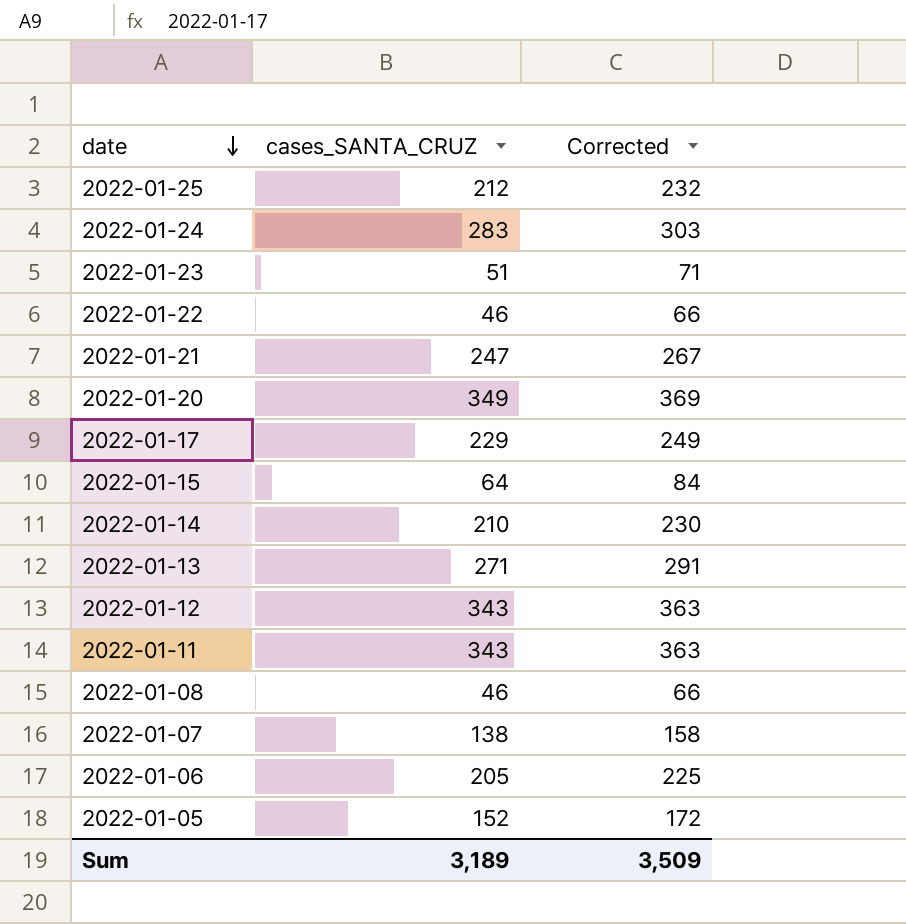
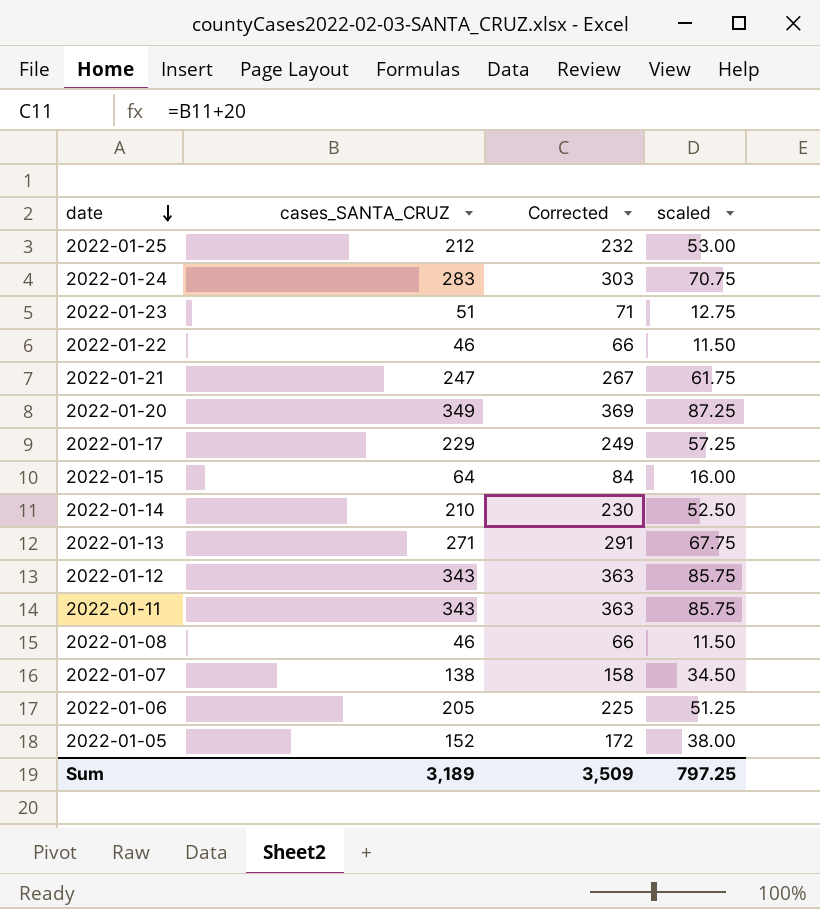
column scaled | formula: none -> [cases_SANTA_CRUZ] * 0.25

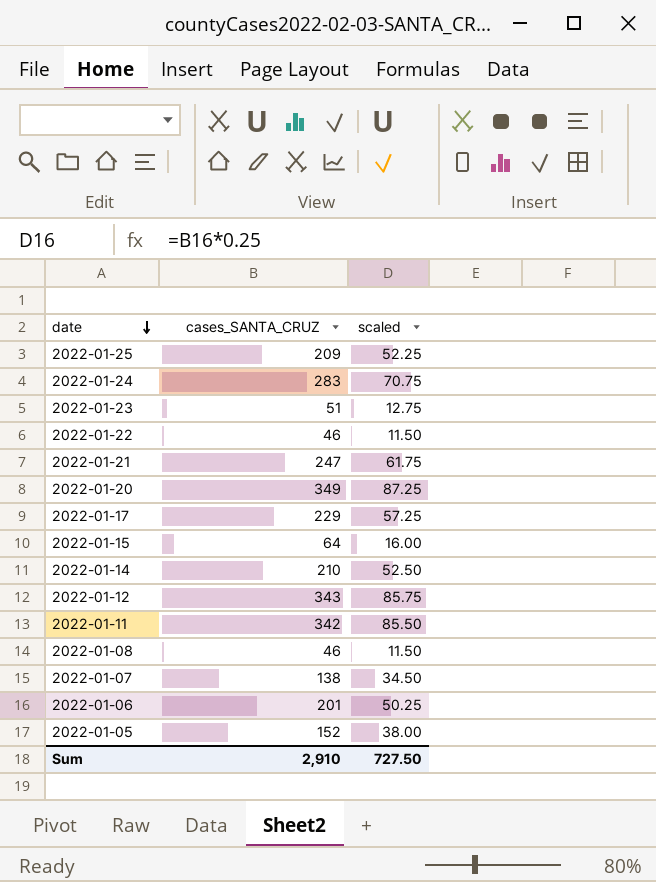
column Corrected | formula: [cases_SANTA_CRUZ] + 20 -> none
row 2022-01-13: 271 | 291 | 67.75 -> none
2022-01-25 | cases_SANTA_CRUZ: 212 -> 209
2022-01-25 | scaled: 53.00 -> 52.25
2022-01-11 | cases_SANTA_CRUZ: 343 -> 342
2022-01-11 | scaled: 85.75 -> 85.50
2022-01-06 | cases_SANTA_CRUZ: 205 -> 201
2022-01-06 | scaled: 51.25 -> 50.25
Sum | cases_SANTA_CRUZ: 3,189 -> 2,910
Sum | scaled: 797.25 -> 727.50

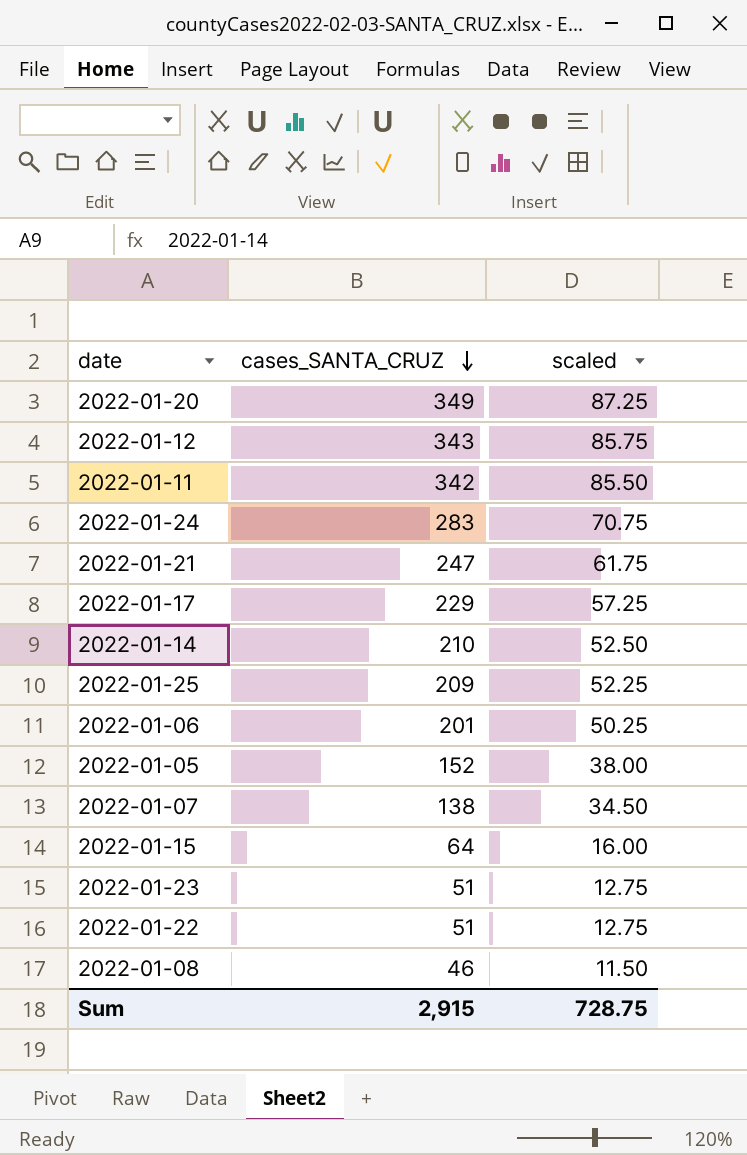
row order: date descending -> cases_SANTA_CRUZ descending
2022-01-22 | cases_SANTA_CRUZ: 46 -> 51
2022-01-22 | scaled: 11.50 -> 12.75
Sum | cases_SANTA_CRUZ: 2,910 -> 2,915
Sum | scaled: 727.50 -> 728.75

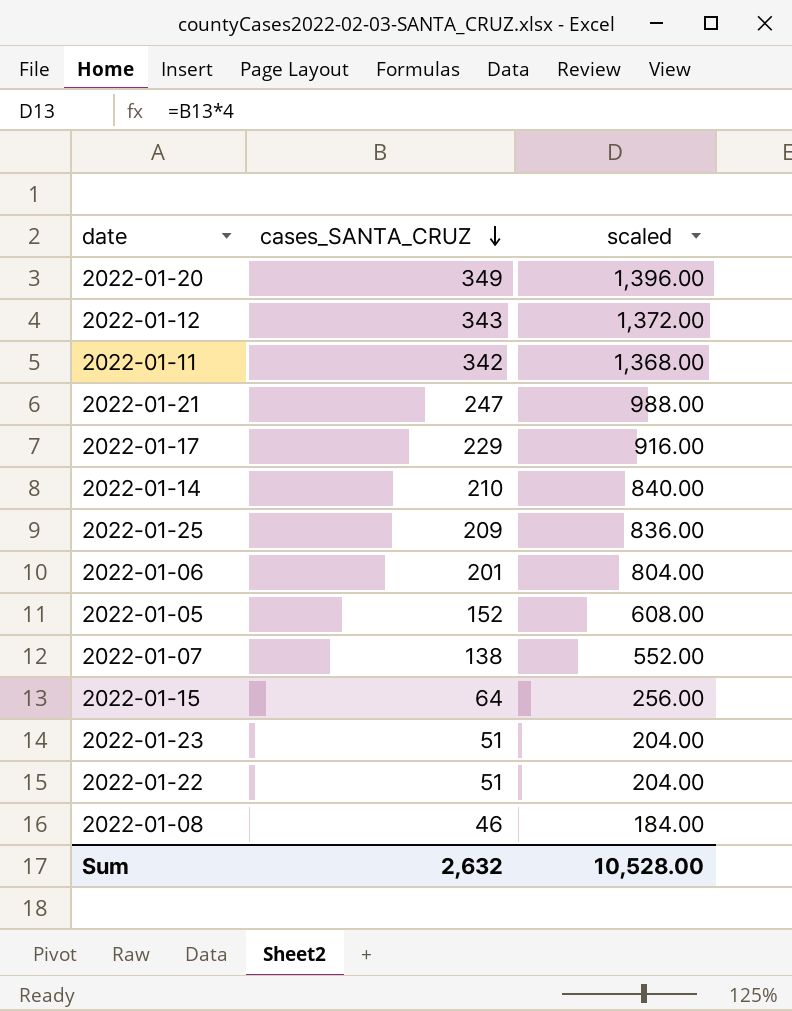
column scaled | formula: [cases_SANTA_CRUZ] * 0.25 -> [cases_SANTA_CRUZ] * 4
row 2022-01-24: 283 | 70.75 -> none
Sum | cases_SANTA_CRUZ: 2,915 -> 2,632
Sum | scaled: 728.75 -> 10,528.00

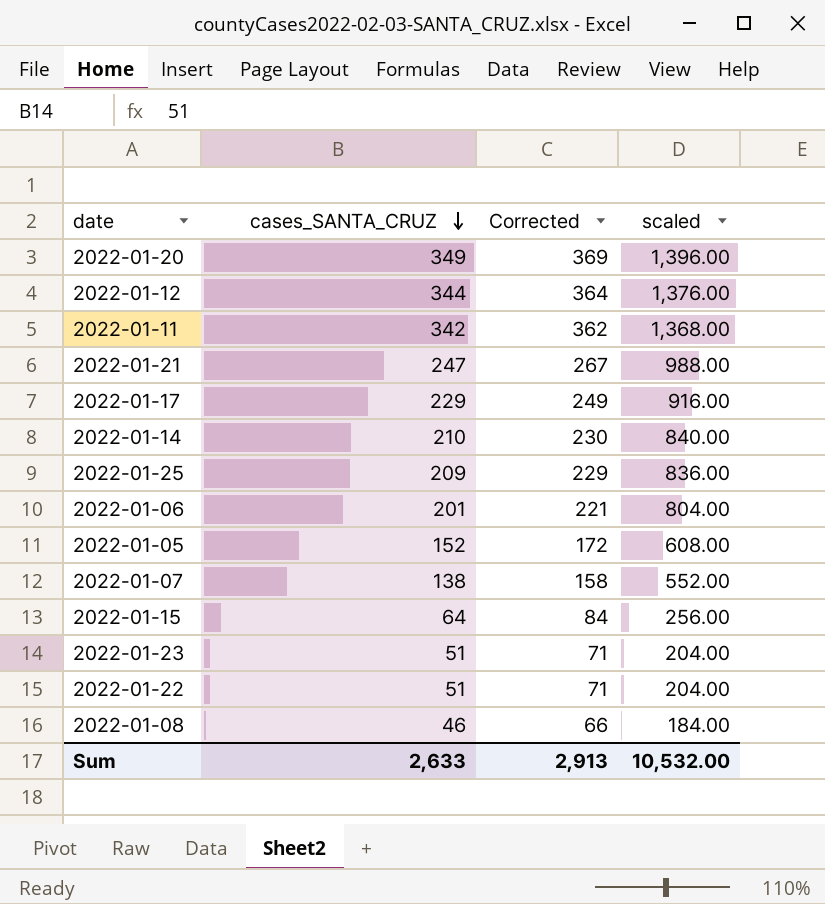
column Corrected | formula: none -> [cases_SANTA_CRUZ] + 20
2022-01-12 | cases_SANTA_CRUZ: 343 -> 344
2022-01-12 | scaled: 1,372.00 -> 1,376.00
Sum | cases_SANTA_CRUZ: 2,632 -> 2,633
Sum | scaled: 10,528.00 -> 10,532.00

